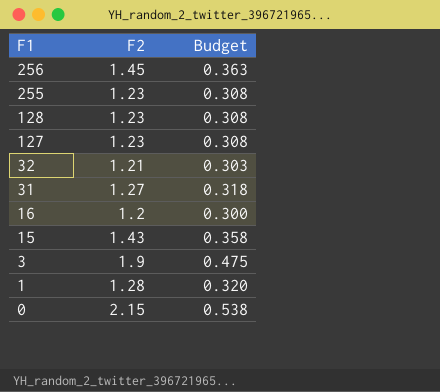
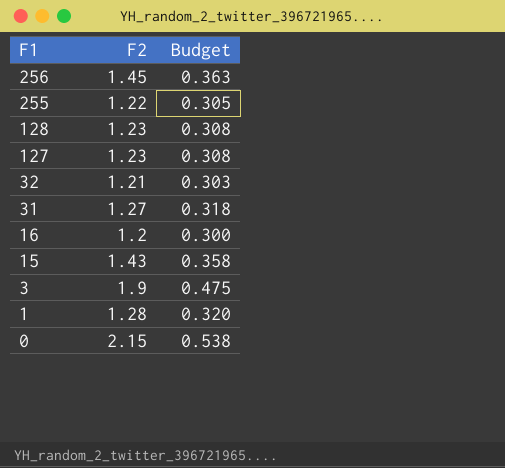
255 | F2: 1.23 -> 1.22
255 | Budget: 0.308 -> 0.305

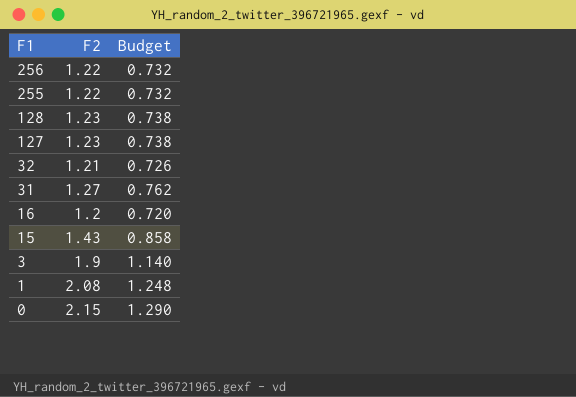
column Budget | formula: [F2] * 0.25 -> [F2] * 0.6
256 | F2: 1.45 -> 1.22
1 | F2: 1.28 -> 2.08

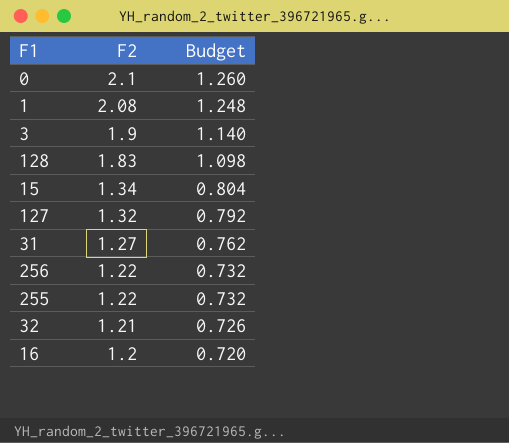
row order: F1 descending -> F2 descending
0 | F2: 2.15 -> 2.1
0 | Budget: 1.290 -> 1.260
128 | F2: 1.23 -> 1.83
128 | Budget: 0.738 -> 1.098
15 | F2: 1.43 -> 1.34
15 | Budget: 0.858 -> 0.804
127 | F2: 1.23 -> 1.32
127 | Budget: 0.738 -> 0.792

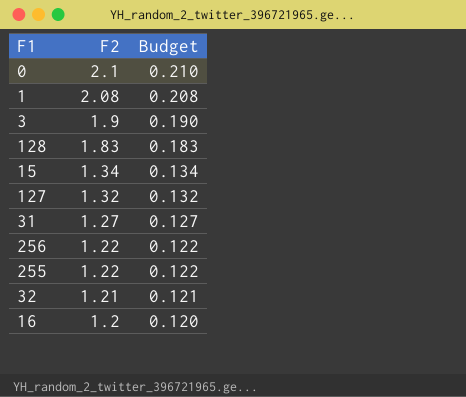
column Budget | formula: [F2] * 0.6 -> [F2] * 0.1

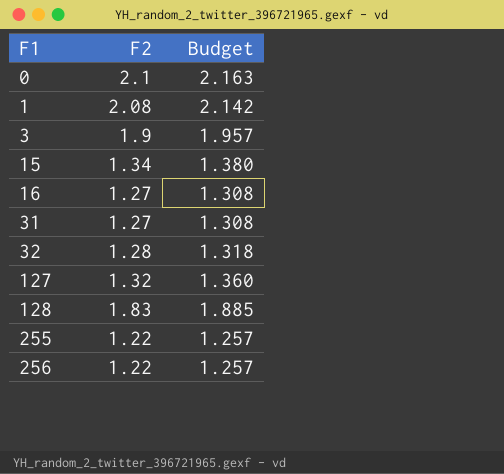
row order: F2 descending -> F1 ascending
column Budget | formula: [F2] * 0.1 -> [F2] * 1.03
16 | F2: 1.2 -> 1.27
32 | F2: 1.21 -> 1.28

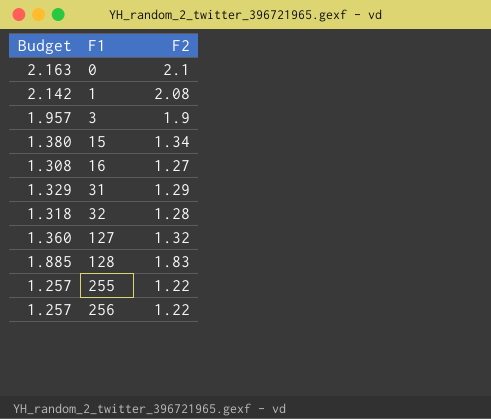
column Budget | position: 3 -> 1
31 | Budget: 1.308 -> 1.329
31 | F2: 1.27 -> 1.29

